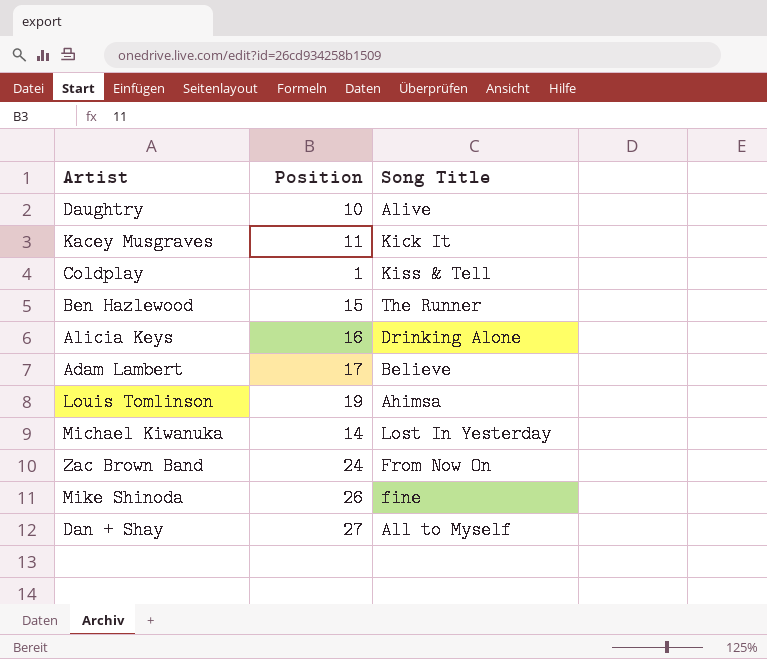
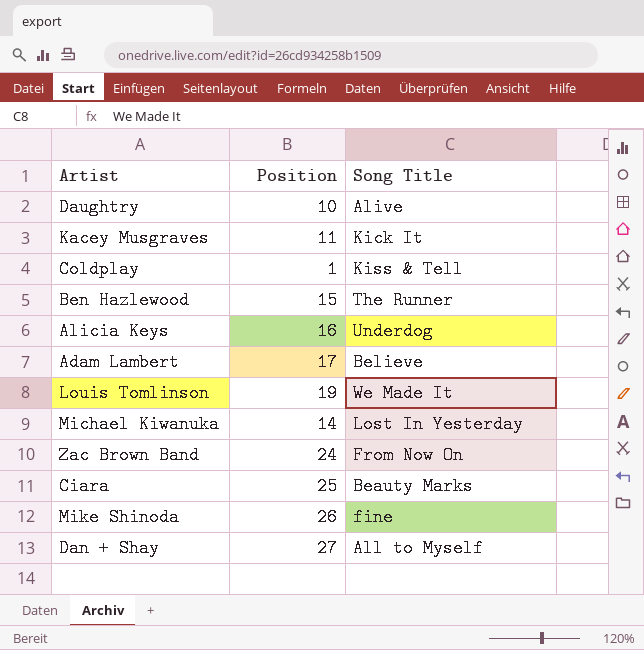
Alicia Keys | Song Title: Drinking Alone -> Underdog
Louis Tomlinson | Song Title: Ahimsa -> We Made It
row Ciara: none -> 25 | Beauty Marks

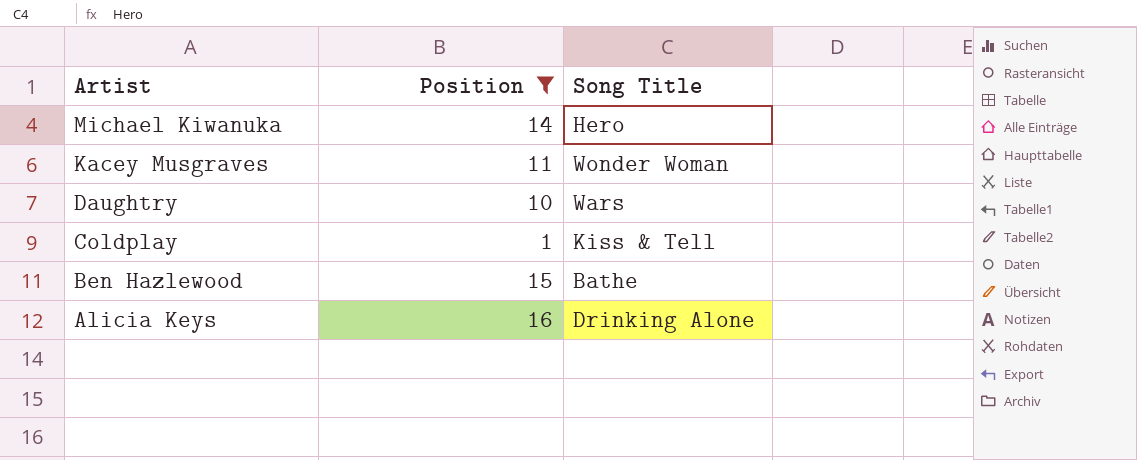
filter: none -> Position <= 16
row order: none -> Artist descending
Michael Kiwanuka | Song Title: Lost In Yesterday -> Hero
Kacey Musgraves | Song Title: Kick It -> Wonder Woman
Daughtry | Song Title: Alive -> Wars
Ben Hazlewood | Song Title: The Runner -> Bathe
Alicia Keys | Song Title: Underdog -> Drinking Alone

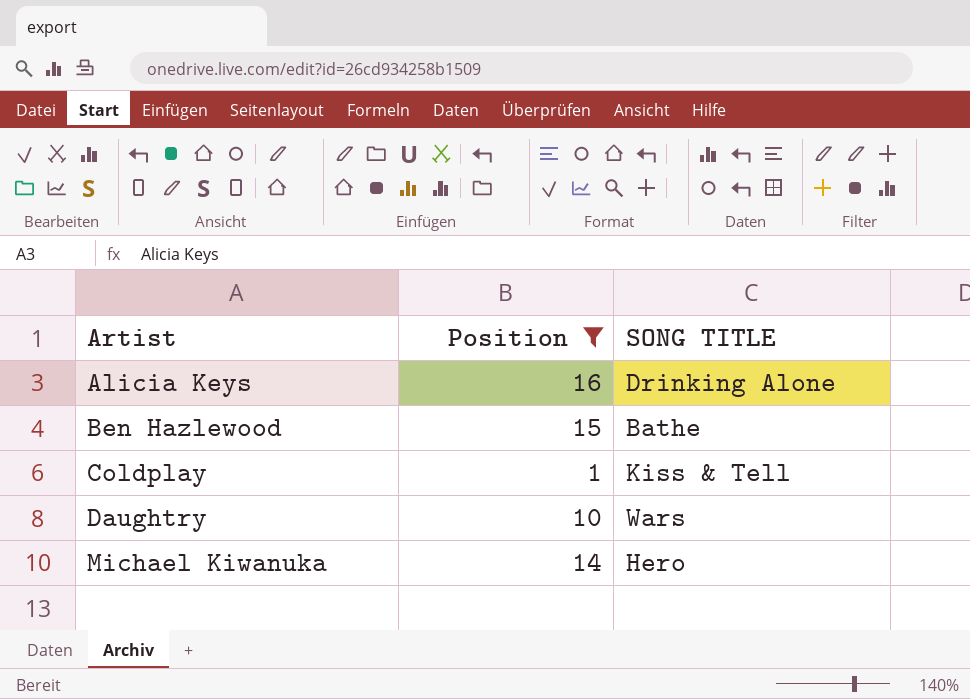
row order: Artist descending -> Artist ascending
column name: Song Title -> SONG TITLE
row Kacey Musgraves: 11 | Wonder Woman -> none

